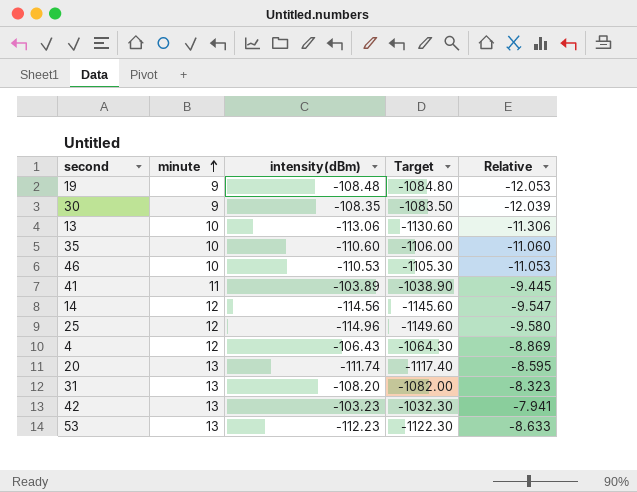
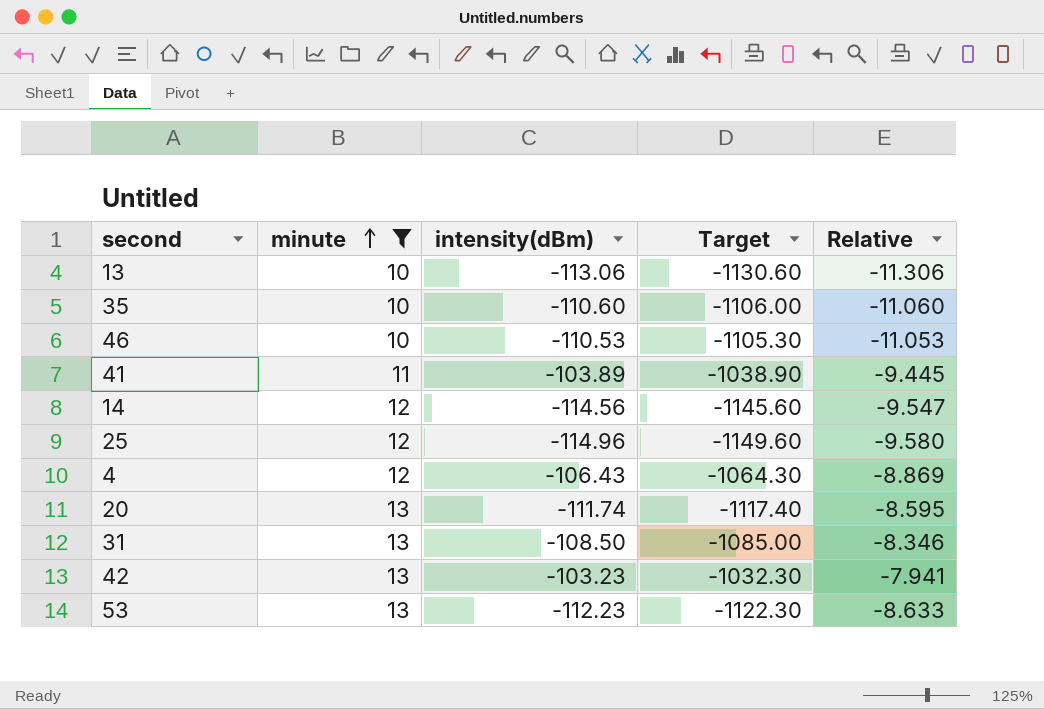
filter: none -> minute != 9
31 | intensity(dBm): -108.20 -> -108.50
31 | Target: -1082.00 -> -1085.00
31 | Relative: -8.323 -> -8.346

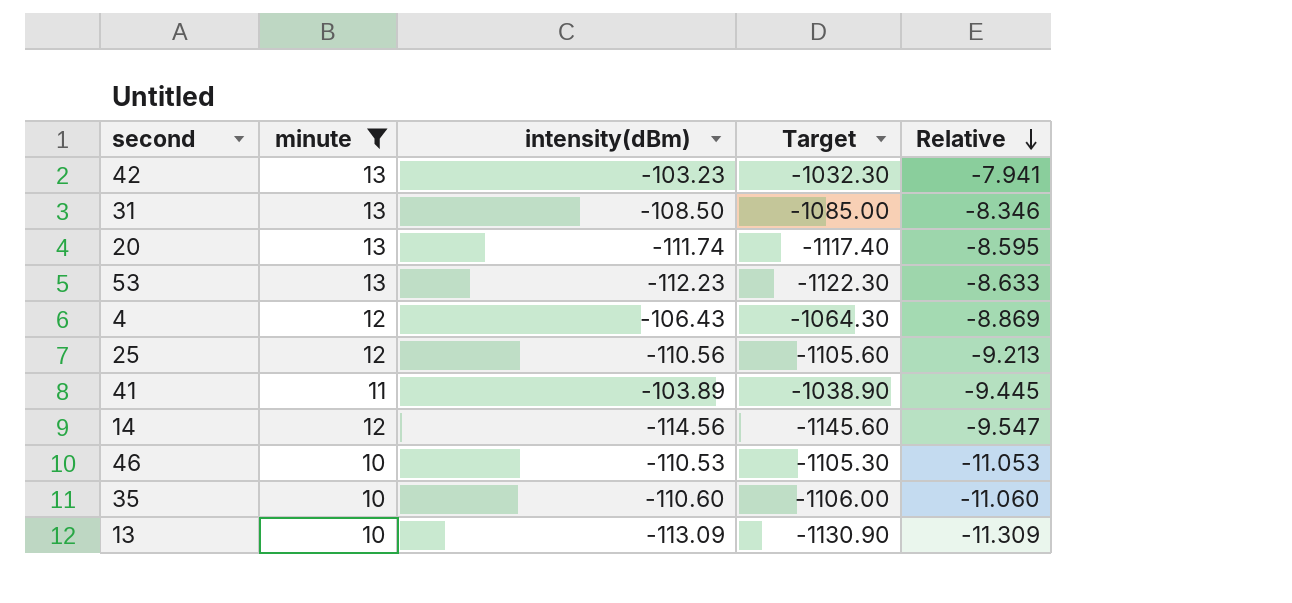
row order: minute ascending -> Relative descending
25 | intensity(dBm): -114.96 -> -110.56
25 | Target: -1149.60 -> -1105.60
25 | Relative: -9.580 -> -9.213
13 | intensity(dBm): -113.06 -> -113.09
13 | Target: -1130.60 -> -1130.90
13 | Relative: -11.306 -> -11.309

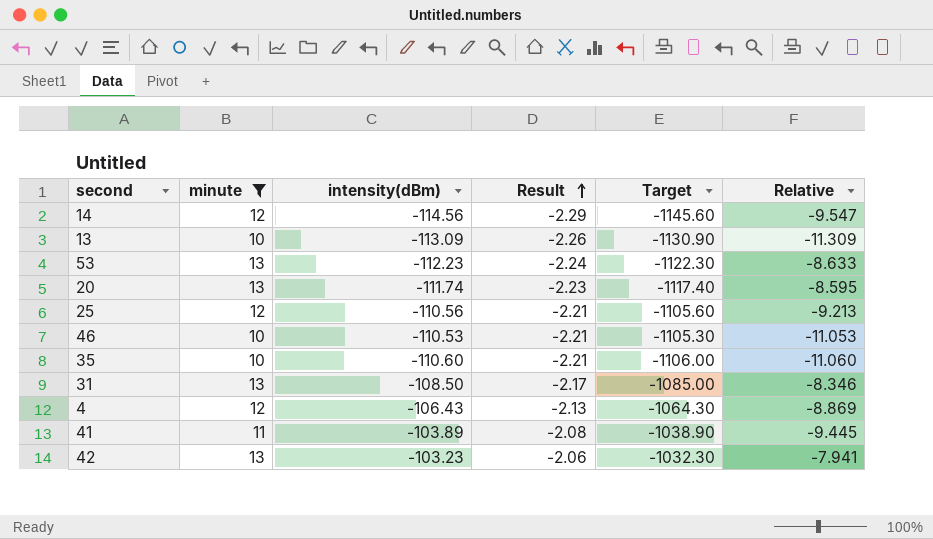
row order: Relative descending -> Result ascending
column Result | formula: none -> [intensity(dBm)] * 0.02

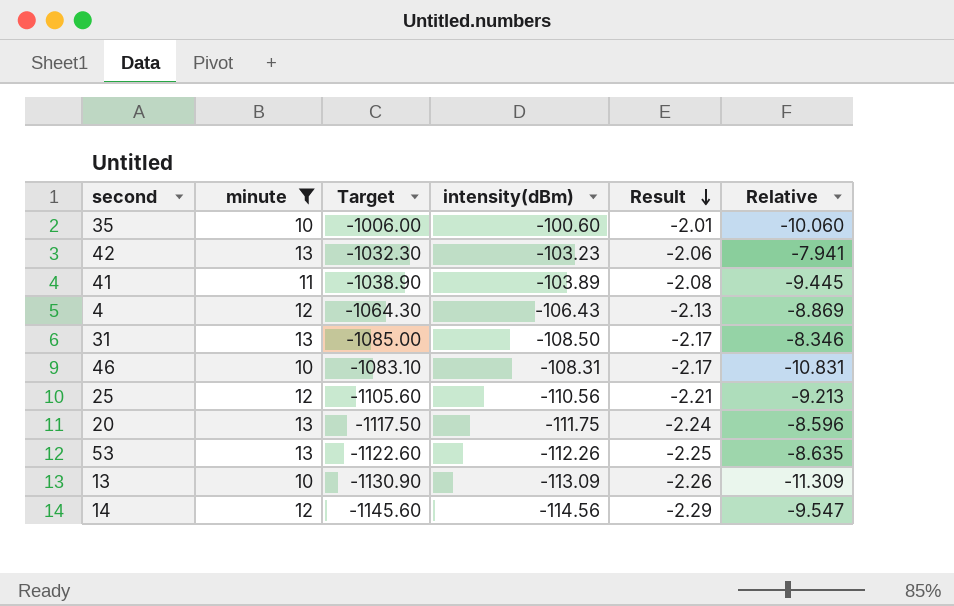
row order: Result ascending -> Result descending
column Target | position: 5 -> 3
35 | Target: -1106.00 -> -1006.00
35 | intensity(dBm): -110.60 -> -100.60
35 | Result: -2.21 -> -2.01
35 | Relative: -11.060 -> -10.060
46 | Target: -1105.30 -> -1083.10
46 | intensity(dBm): -110.53 -> -108.31
46 | Result: -2.21 -> -2.17
46 | Relative: -11.053 -> -10.831
20 | Target: -1117.40 -> -1117.50
20 | intensity(dBm): -111.74 -> -111.75
20 | Result: -2.23 -> -2.24
20 | Relative: -8.595 -> -8.596
53 | Target: -1122.30 -> -1122.60
53 | intensity(dBm): -112.23 -> -112.26
53 | Result: -2.24 -> -2.25
53 | Relative: -8.633 -> -8.635

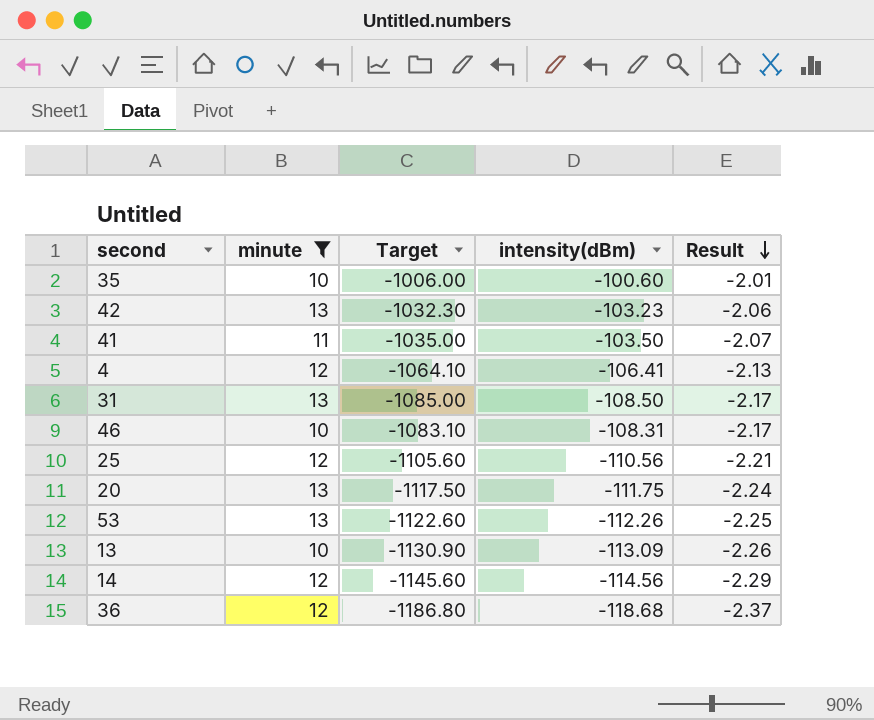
column Relative | formula: [intensity(dBm)] / [minute] -> none
41 | Target: -1038.90 -> -1035.00
41 | intensity(dBm): -103.89 -> -103.50
41 | Result: -2.08 -> -2.07
4 | Target: -1064.30 -> -1064.10
4 | intensity(dBm): -106.43 -> -106.41
row 36: none -> 12 | -1186.80 | -118.68 | -2.37

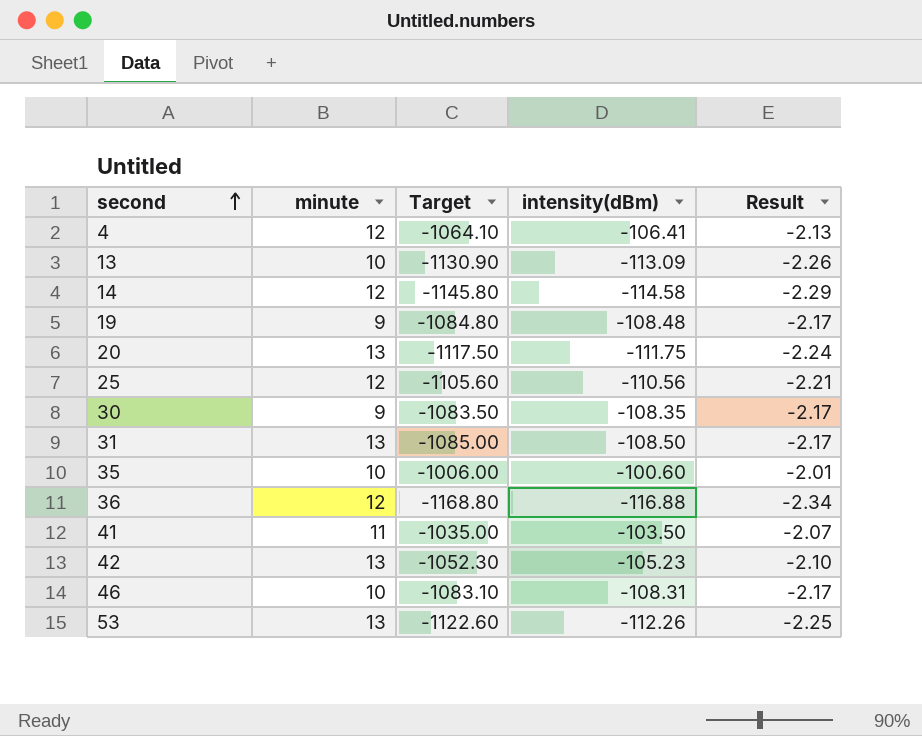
filter: minute != 9 -> none
row order: Result descending -> second ascending
14 | Target: -1145.60 -> -1145.80
14 | intensity(dBm): -114.56 -> -114.58
36 | Target: -1186.80 -> -1168.80
36 | intensity(dBm): -118.68 -> -116.88
36 | Result: -2.37 -> -2.34
42 | Target: -1032.30 -> -1052.30
42 | intensity(dBm): -103.23 -> -105.23
42 | Result: -2.06 -> -2.10

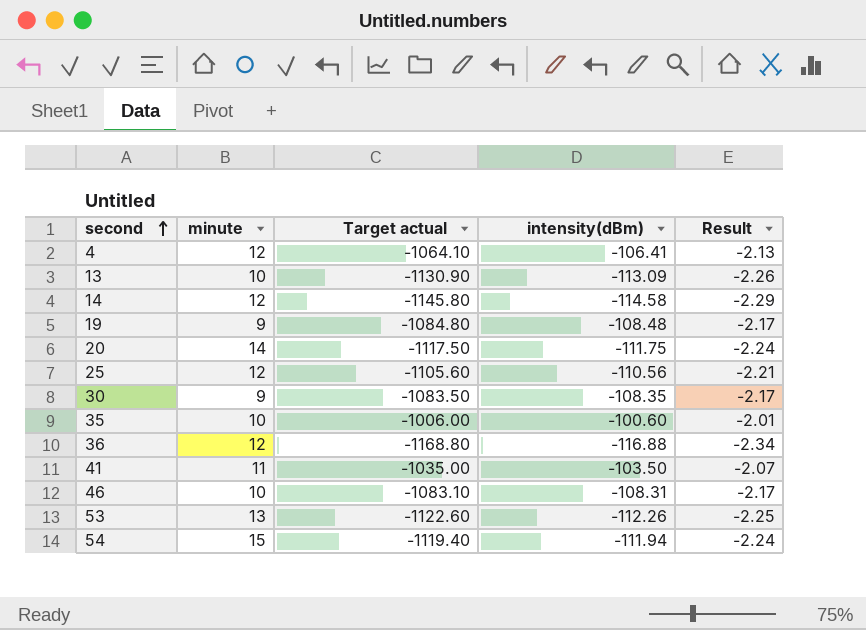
column name: Target -> Target actual
row 31: 13 | -1085.00 | -108.50 | -2.17 -> none
row 42: 13 | -1052.30 | -105.23 | -2.10 -> none
20 | minute: 13 -> 14
row 54: none -> 15 | -1119.40 | -111.94 | -2.24

